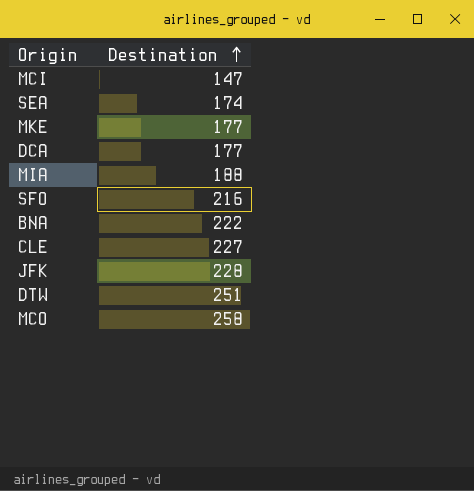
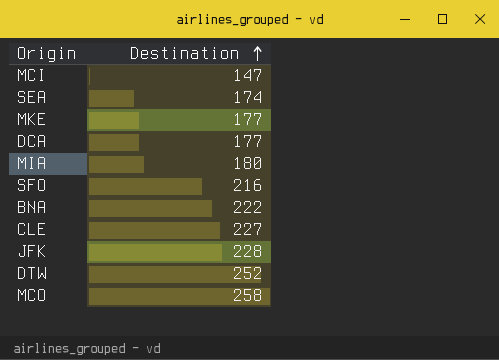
MIA | Destination: 188 -> 180
DTW | Destination: 251 -> 252

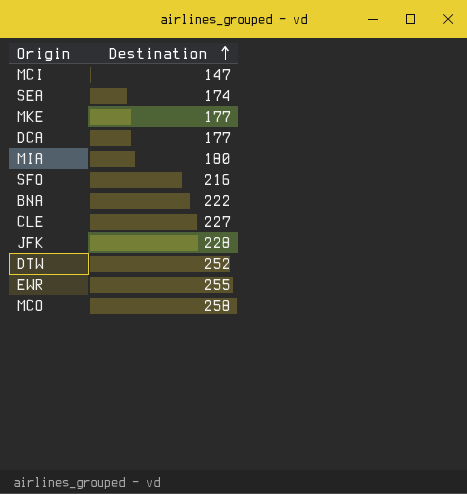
row EWR: none -> 255

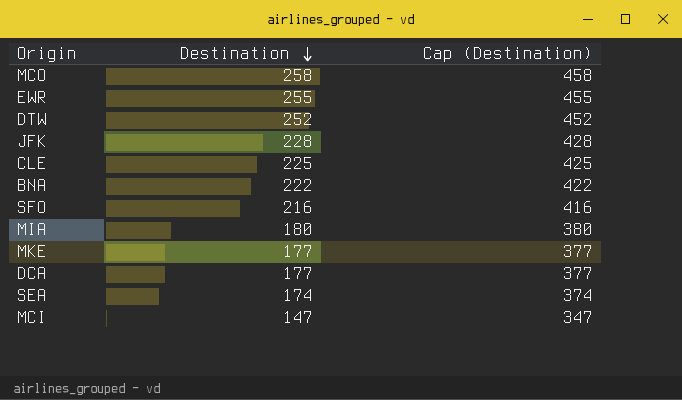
row order: Destination ascending -> Destination descending
column Cap (Destination) | formula: none -> [Destination] + 200
CLE | Destination: 227 -> 225

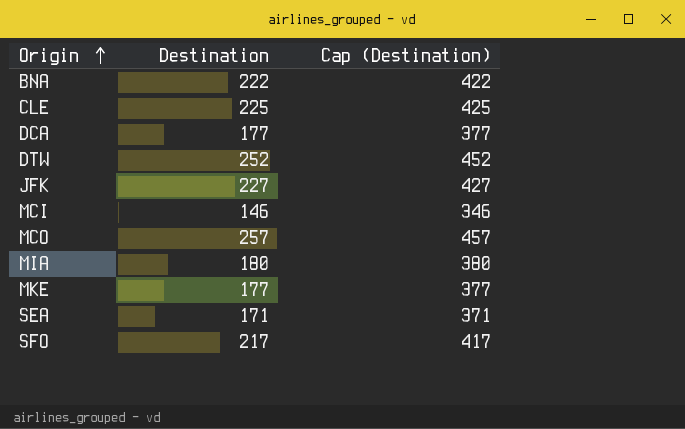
row order: Destination descending -> Origin ascending
row EWR: 255 | 455 -> none
JFK | Destination: 228 -> 227
JFK | Cap (Destination): 428 -> 427
MCI | Destination: 147 -> 146
MCI | Cap (Destination): 347 -> 346
MCO | Destination: 258 -> 257
MCO | Cap (Destination): 458 -> 457
SEA | Destination: 174 -> 171
SEA | Cap (Destination): 374 -> 371
SFO | Destination: 216 -> 217
SFO | Cap (Destination): 416 -> 417

